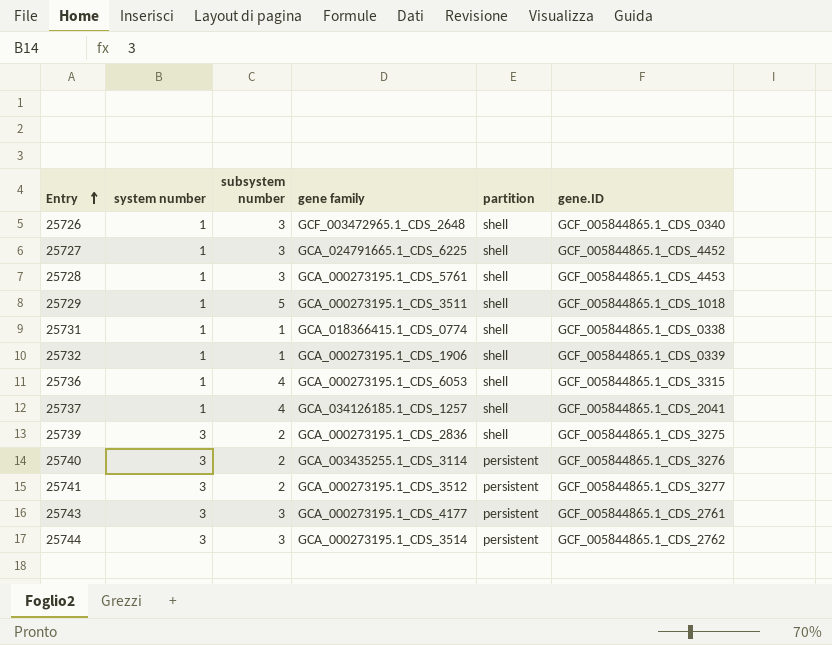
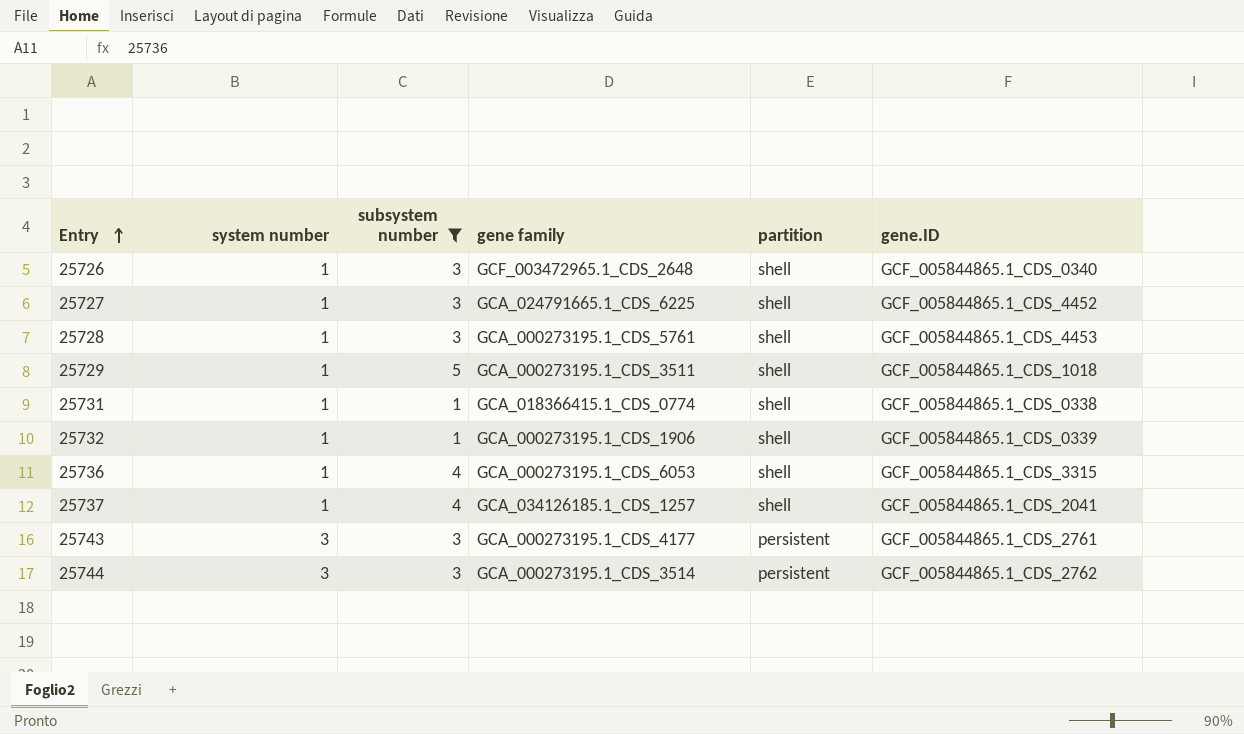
filter: none -> subsystem number != 2

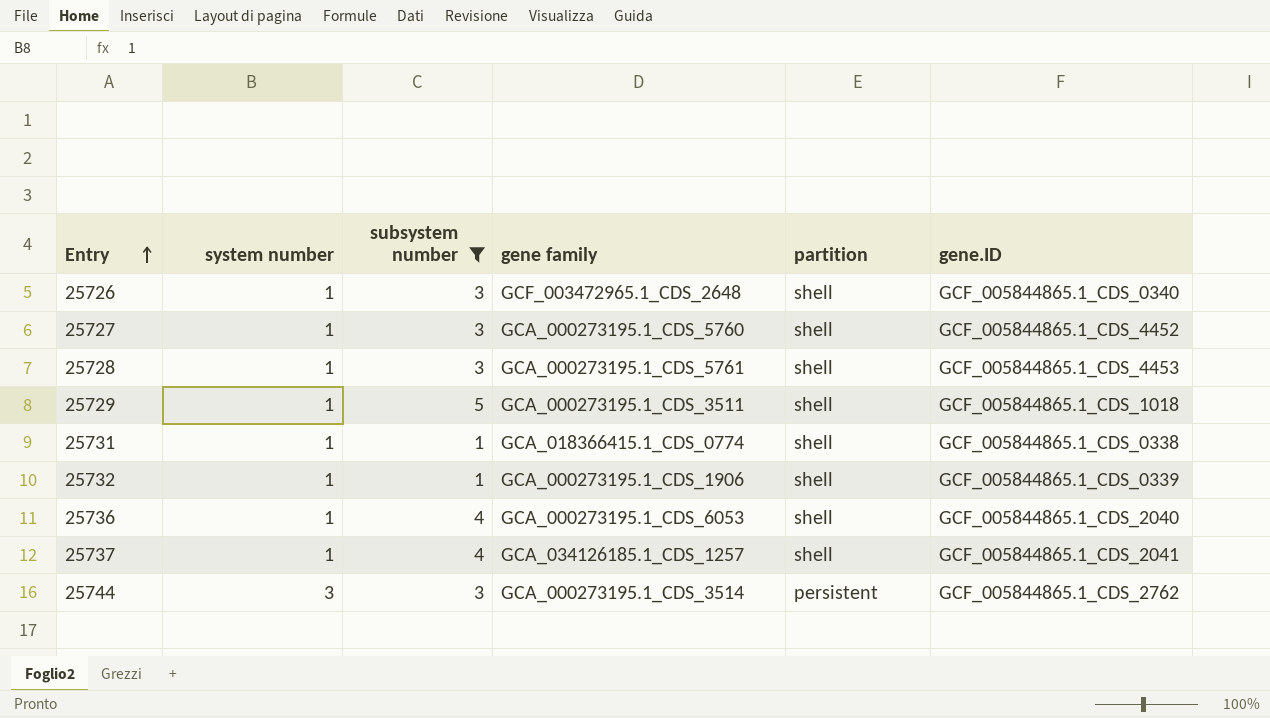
row 25743: 3 | 3 | GCA_000273195.1_CDS_4177 | persistent | GCF_005844865.1_CDS_2761 -> none
25727 | gene family: GCA_024791665.1_CDS_6225 -> GCA_000273195.1_CDS_5760
25736 | gene.ID: GCF_005844865.1_CDS_3315 -> GCF_005844865.1_CDS_2040

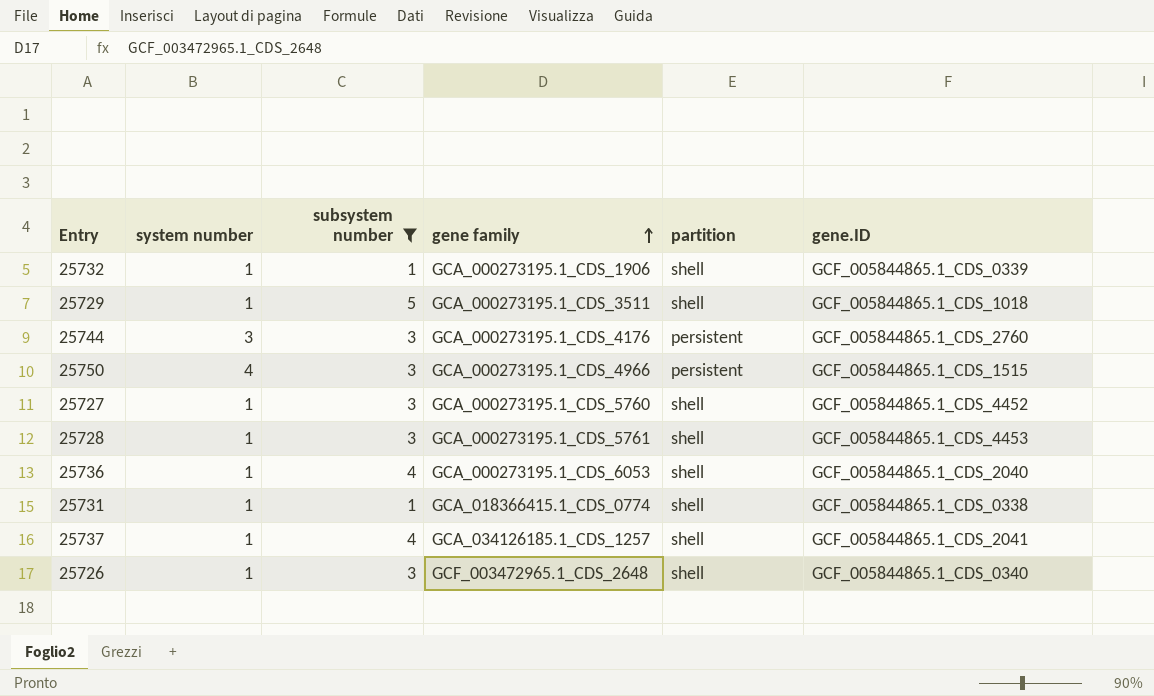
row order: Entry ascending -> gene family ascending
25744 | gene family: GCA_000273195.1_CDS_3514 -> GCA_000273195.1_CDS_4176
25744 | gene.ID: GCF_005844865.1_CDS_2762 -> GCF_005844865.1_CDS_2760
row 25750: none -> 4 | 3 | GCA_000273195.1_CDS_4966 | persistent | GCF_005844865.1_CDS_1515

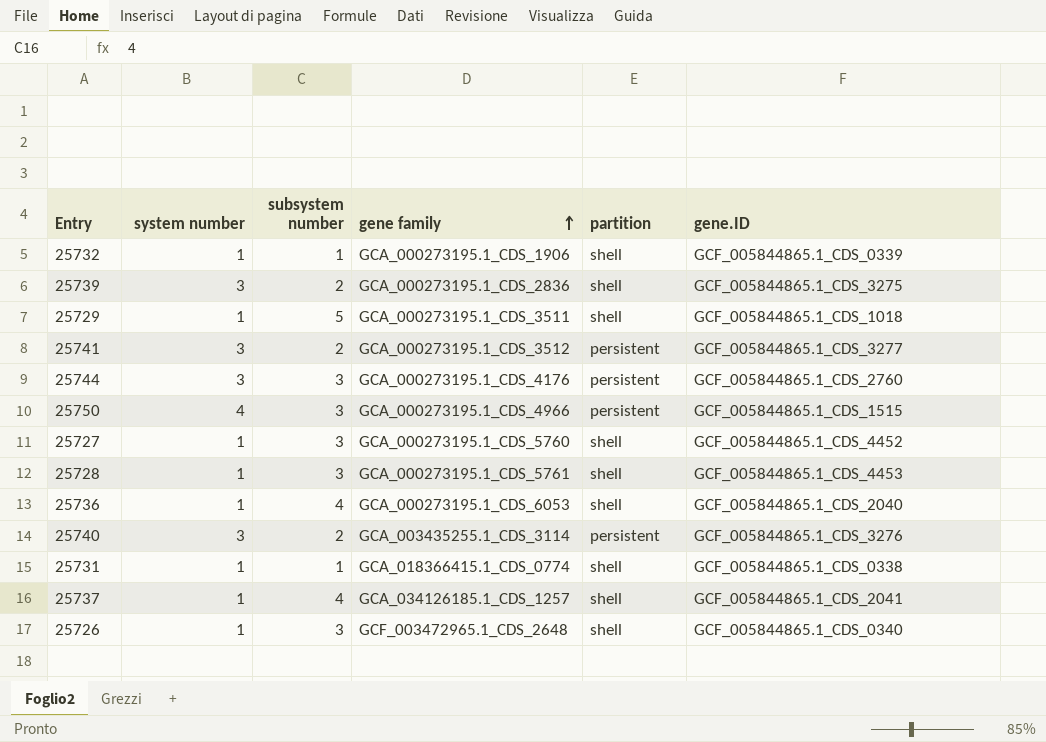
filter: subsystem number != 2 -> none

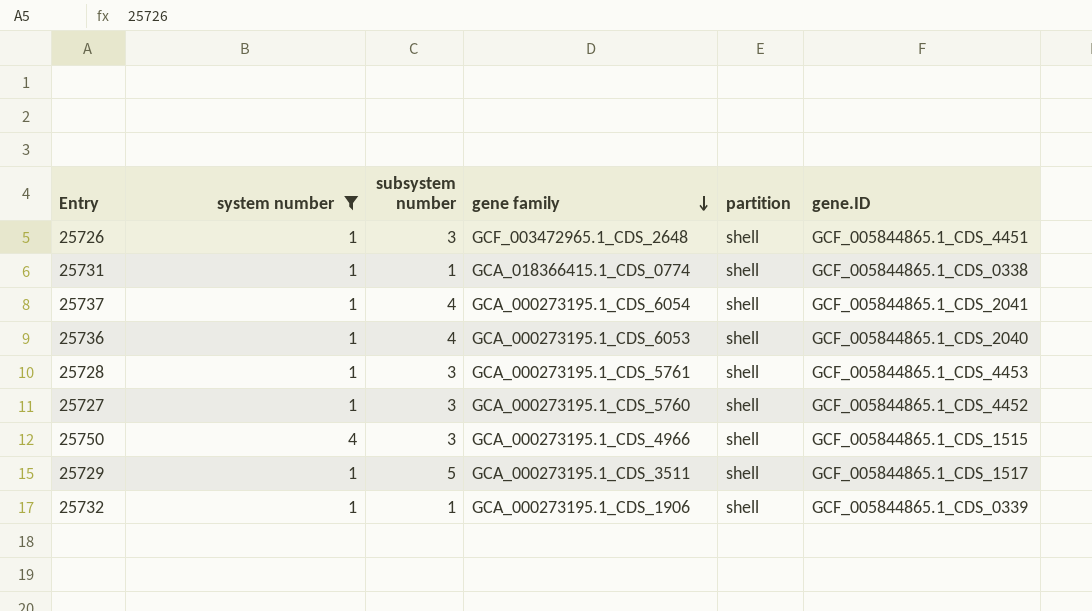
filter: none -> system number != 3
row order: gene family ascending -> gene family descending
25726 | gene.ID: GCF_005844865.1_CDS_0340 -> GCF_005844865.1_CDS_4451
25737 | gene family: GCA_034126185.1_CDS_1257 -> GCA_000273195.1_CDS_6054
25750 | partition: persistent -> shell
25729 | gene.ID: GCF_005844865.1_CDS_1018 -> GCF_005844865.1_CDS_1517

